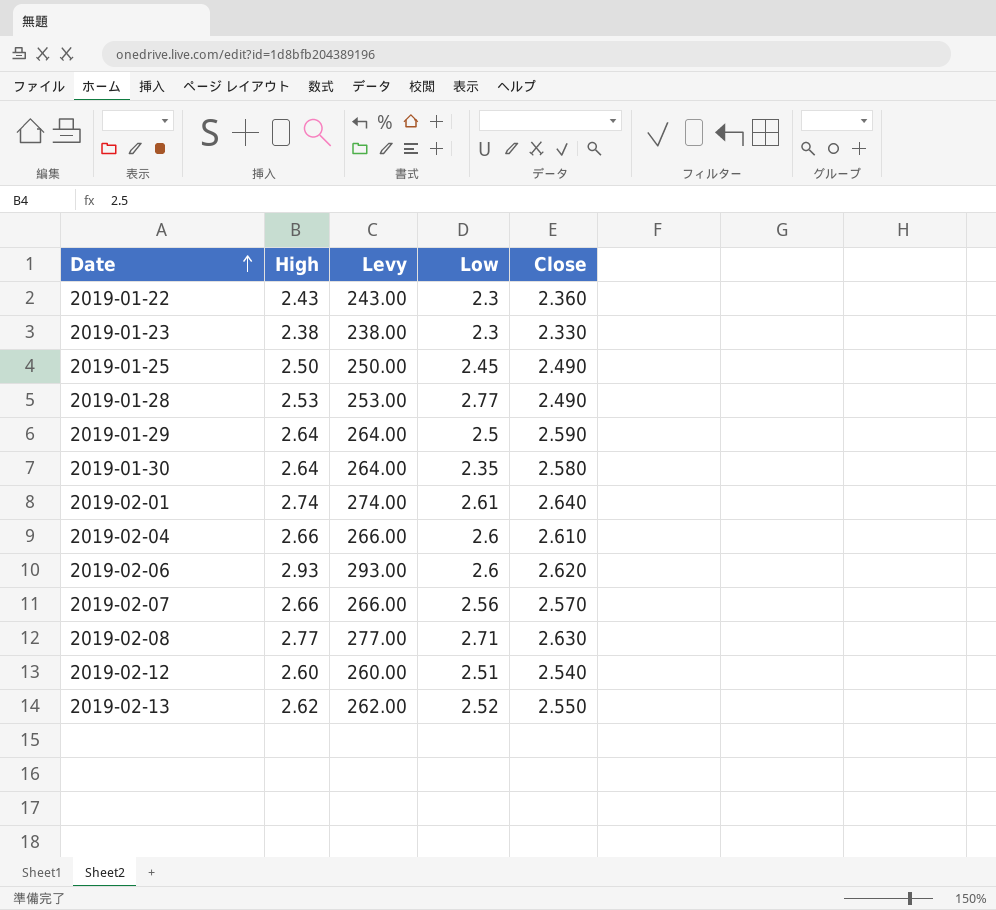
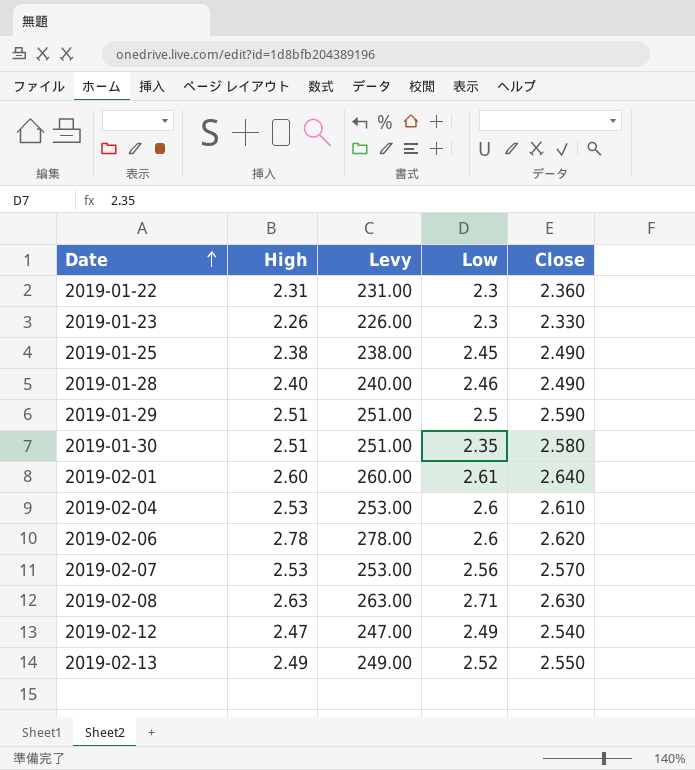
2019-01-22 | High: 2.43 -> 2.31
2019-01-22 | Levy: 243.00 -> 231.00
2019-01-23 | High: 2.38 -> 2.26
2019-01-23 | Levy: 238.00 -> 226.00
2019-01-25 | High: 2.50 -> 2.38
2019-01-25 | Levy: 250.00 -> 238.00
2019-01-28 | High: 2.53 -> 2.40
2019-01-28 | Levy: 253.00 -> 240.00
2019-01-28 | Low: 2.77 -> 2.46
2019-01-29 | High: 2.64 -> 2.51
2019-01-29 | Levy: 264.00 -> 251.00
2019-01-30 | High: 2.64 -> 2.51
2019-01-30 | Levy: 264.00 -> 251.00
2019-02-01 | High: 2.74 -> 2.60
2019-02-01 | Levy: 274.00 -> 260.00
2019-02-04 | High: 2.66 -> 2.53
2019-02-04 | Levy: 266.00 -> 253.00
2019-02-06 | High: 2.93 -> 2.78
2019-02-06 | Levy: 293.00 -> 278.00
2019-02-07 | High: 2.66 -> 2.53
2019-02-07 | Levy: 266.00 -> 253.00
2019-02-08 | High: 2.77 -> 2.63
2019-02-08 | Levy: 277.00 -> 263.00
2019-02-12 | High: 2.60 -> 2.47
2019-02-12 | Levy: 260.00 -> 247.00
2019-02-12 | Low: 2.51 -> 2.49
2019-02-13 | High: 2.62 -> 2.49
2019-02-13 | Levy: 262.00 -> 249.00

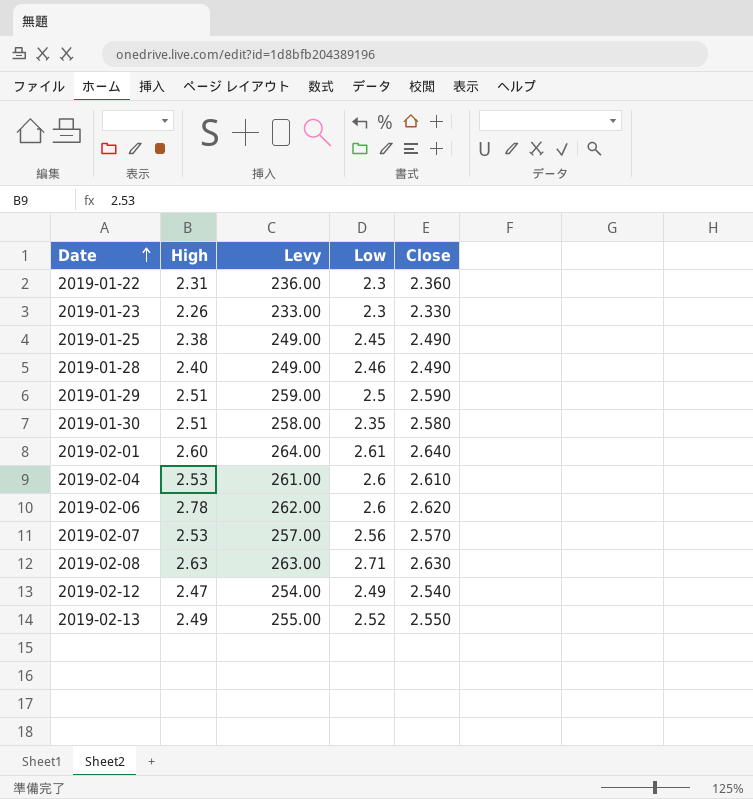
column Levy | formula: [High] * 100 -> [Close] * 100

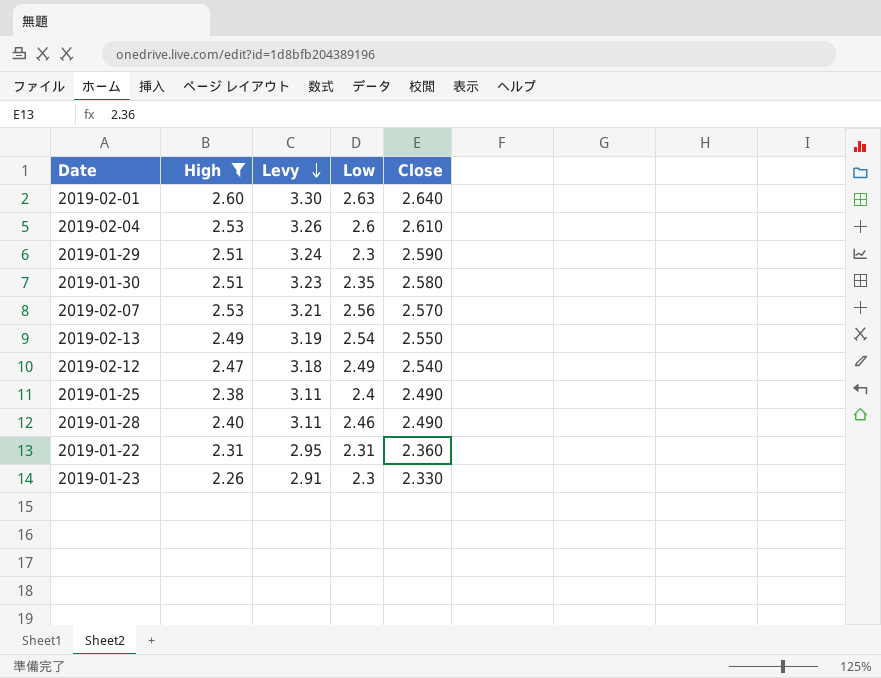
filter: none -> High <= 2.60
row order: Date ascending -> Levy descending
column Levy | formula: [Close] * 100 -> [Close] * 1.25
2019-02-01 | Low: 2.61 -> 2.63
2019-01-29 | Low: 2.5 -> 2.3
2019-02-13 | Low: 2.52 -> 2.54
2019-01-25 | Low: 2.45 -> 2.4
2019-01-22 | Low: 2.3 -> 2.31

